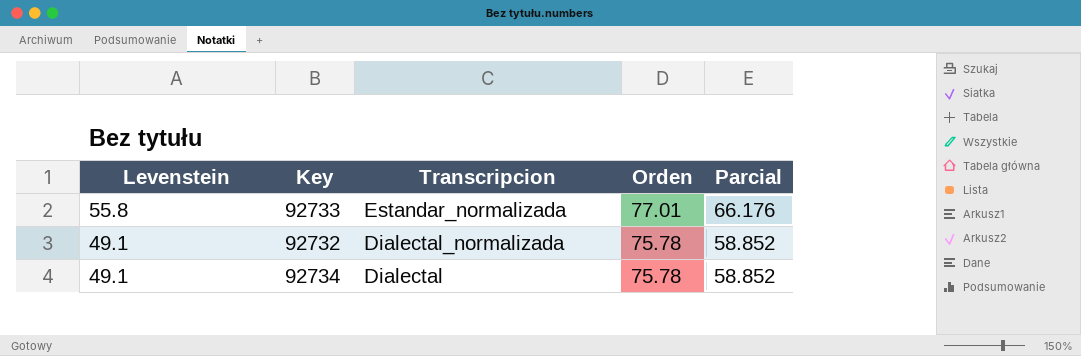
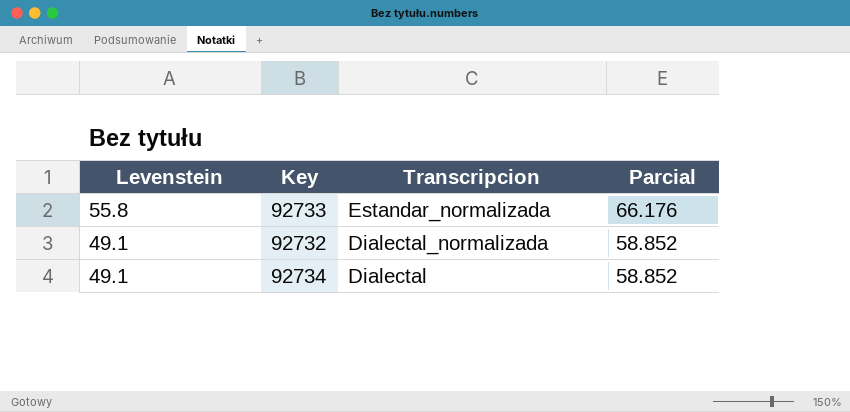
column Orden | position: 4 -> none

